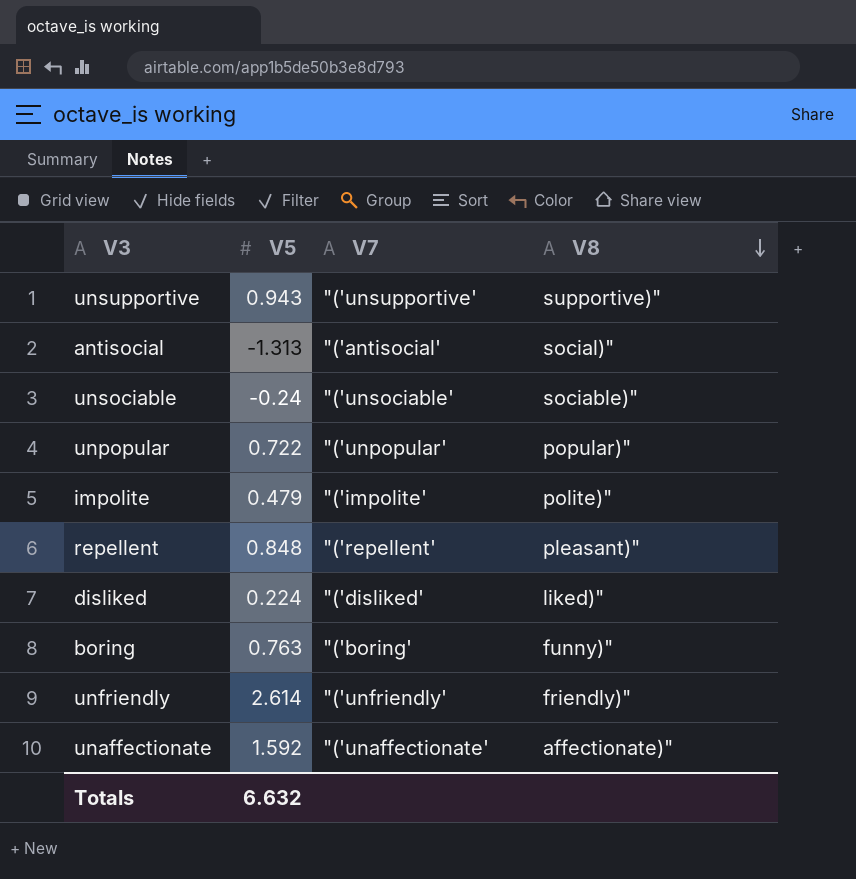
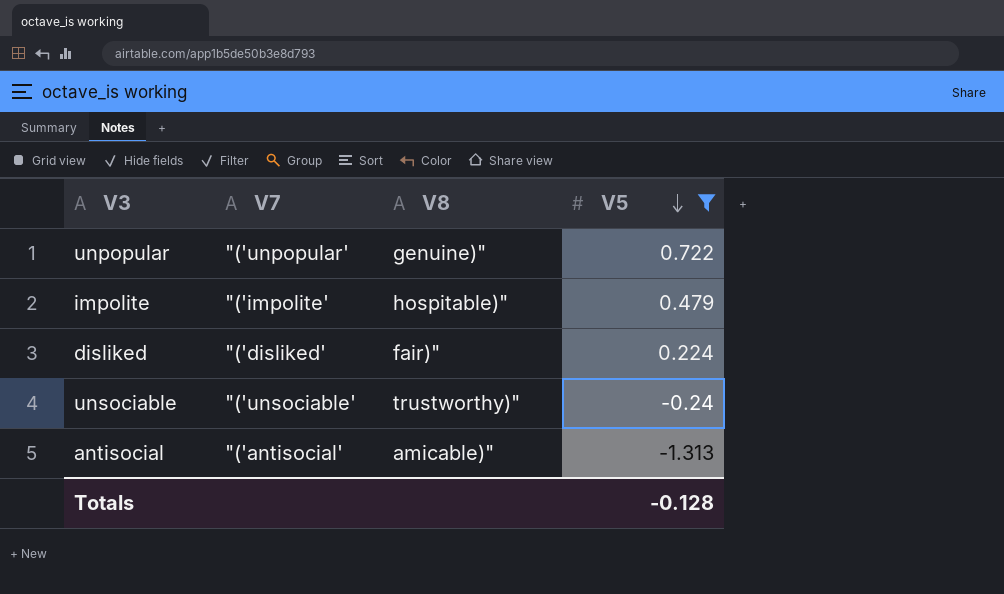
filter: none -> V5 <= 0.722
row order: V8 descending -> V5 descending
column V5 | position: 2 -> 4
unpopular | V8: popular)" -> genuine)"
impolite | V8: polite)" -> hospitable)"
disliked | V8: liked)" -> fair)"
unsociable | V8: sociable)" -> trustworthy)"
antisocial | V8: social)" -> amicable)"
Totals | V5: 6.632 -> -0.128

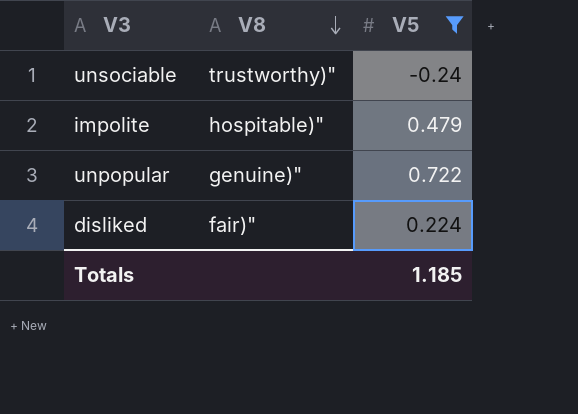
row order: V5 descending -> V8 descending
column V7 | position: 2 -> none
row antisocial: "('antisocial' | amicable)" | -1.313 -> none
Totals | V5: -0.128 -> 1.185

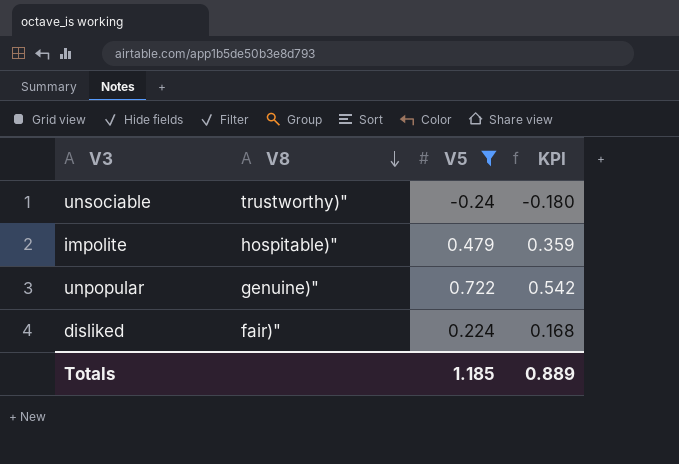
column KPI | formula: none -> [V5] * 0.75

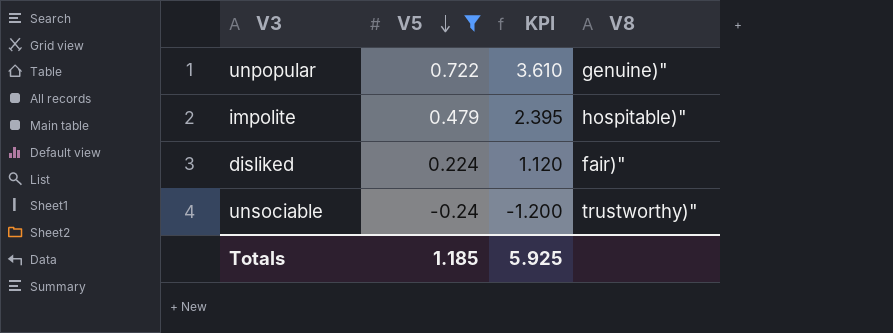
row order: V8 descending -> V5 descending
column KPI | formula: [V5] * 0.75 -> [V5] * 5
column V8 | position: 2 -> 4
Totals | KPI: 0.889 -> 5.925

